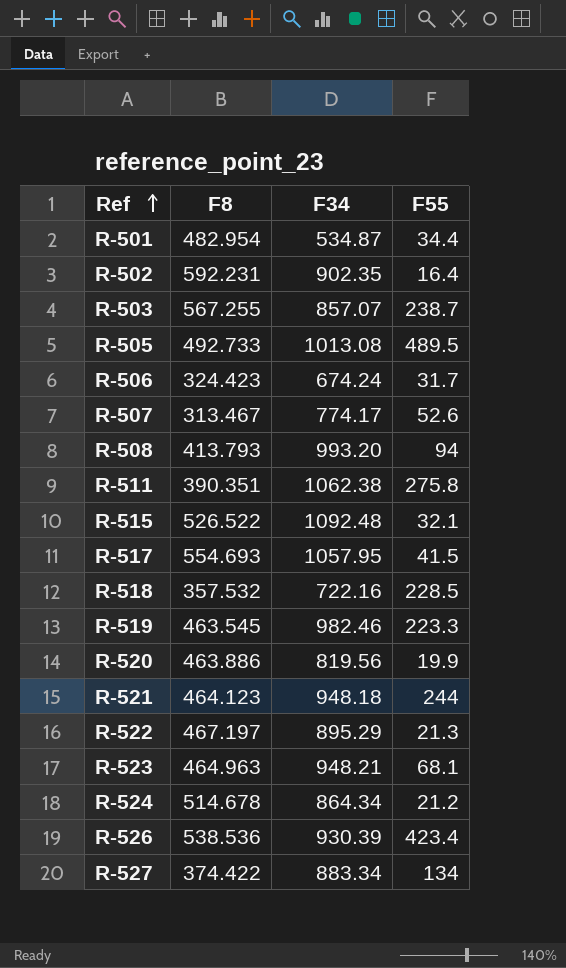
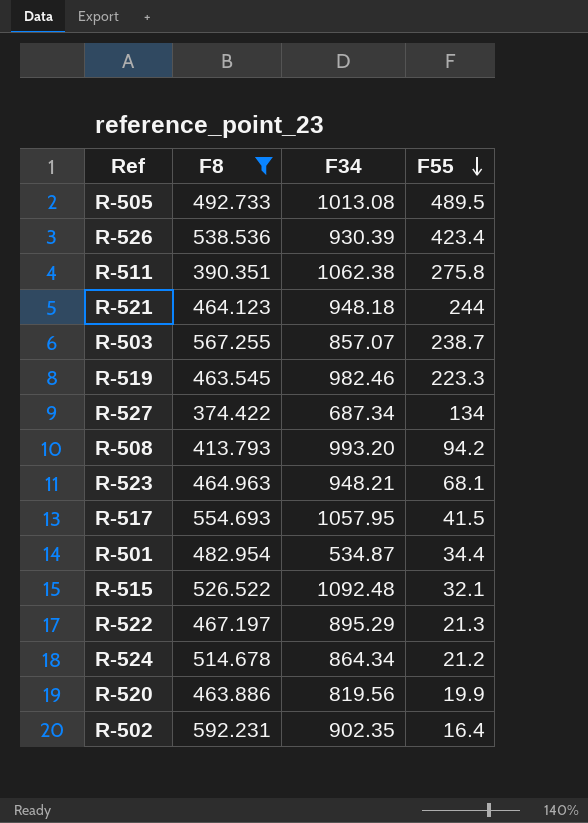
filter: none -> F8 >= 374.422
row order: Ref ascending -> F55 descending
R-527 | F34: 883.34 -> 687.34
R-508 | F55: 94 -> 94.2

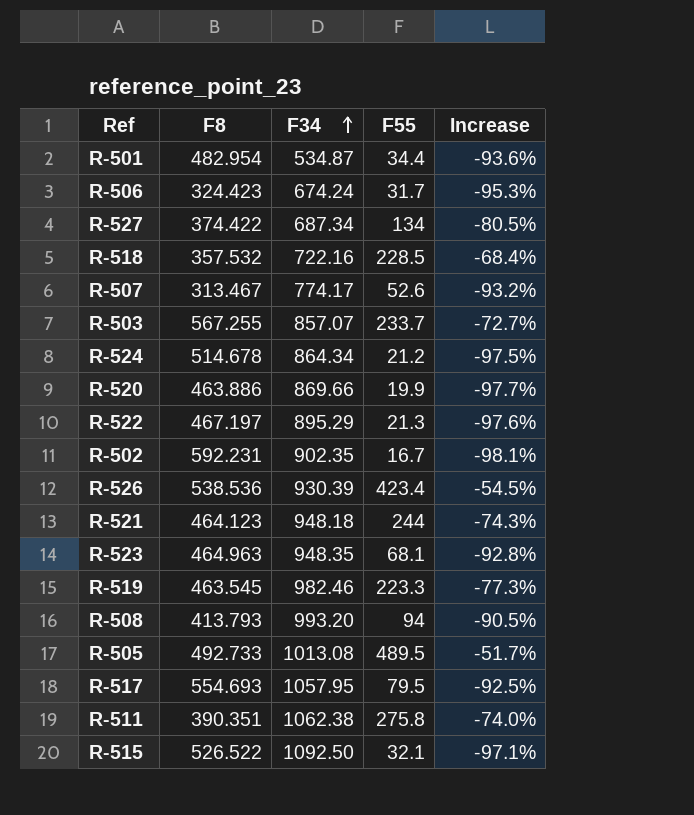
filter: F8 >= 374.422 -> none
row order: F55 descending -> F34 ascending
column Increase | formula: none -> ([F55] - [F34]) / [F34]
R-503 | F55: 238.7 -> 233.7
R-520 | F34: 819.56 -> 869.66
R-502 | F55: 16.4 -> 16.7
R-523 | F34: 948.21 -> 948.35
R-508 | F55: 94.2 -> 94
R-517 | F55: 41.5 -> 79.5
R-515 | F34: 1092.48 -> 1092.50

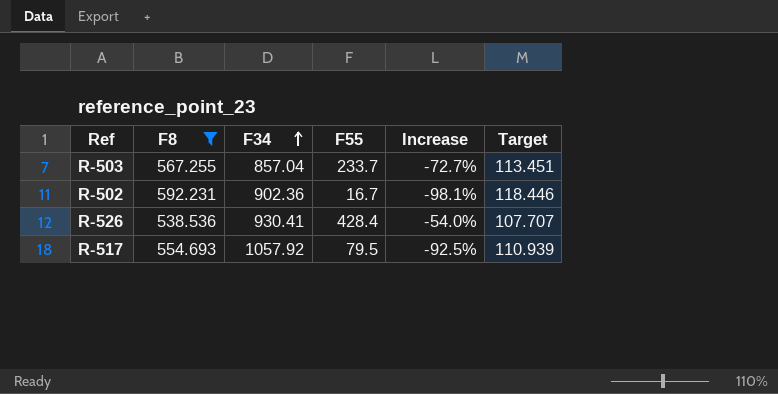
filter: none -> F8 >= 538.536
column Target | formula: none -> [F8] * 0.2
R-503 | F34: 857.07 -> 857.04
R-502 | F34: 902.35 -> 902.36
R-526 | F34: 930.39 -> 930.41
R-526 | F55: 423.4 -> 428.4
R-526 | Increase: -54.5% -> -54.0%
R-517 | F34: 1057.95 -> 1057.92

